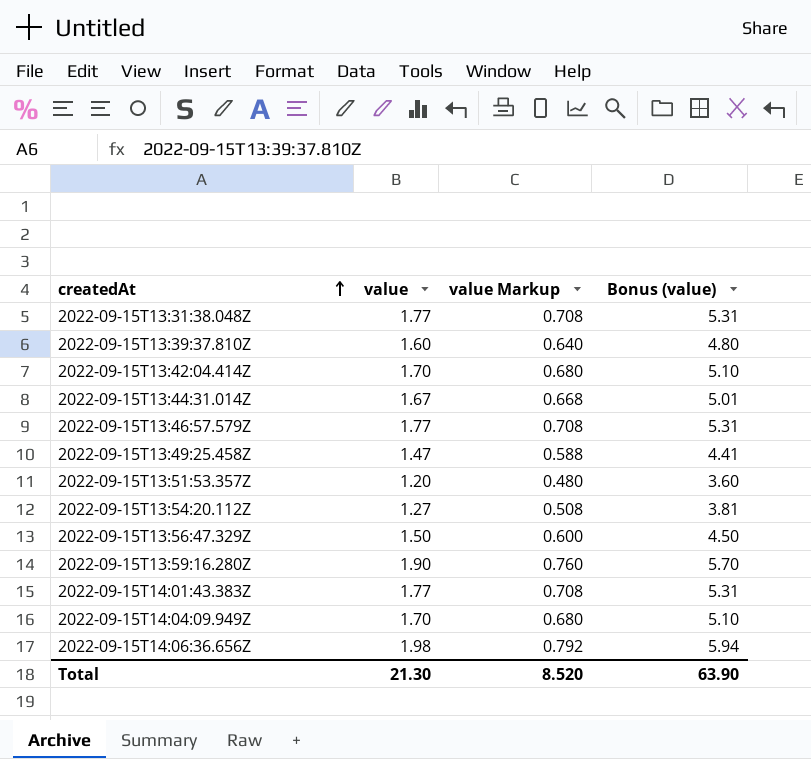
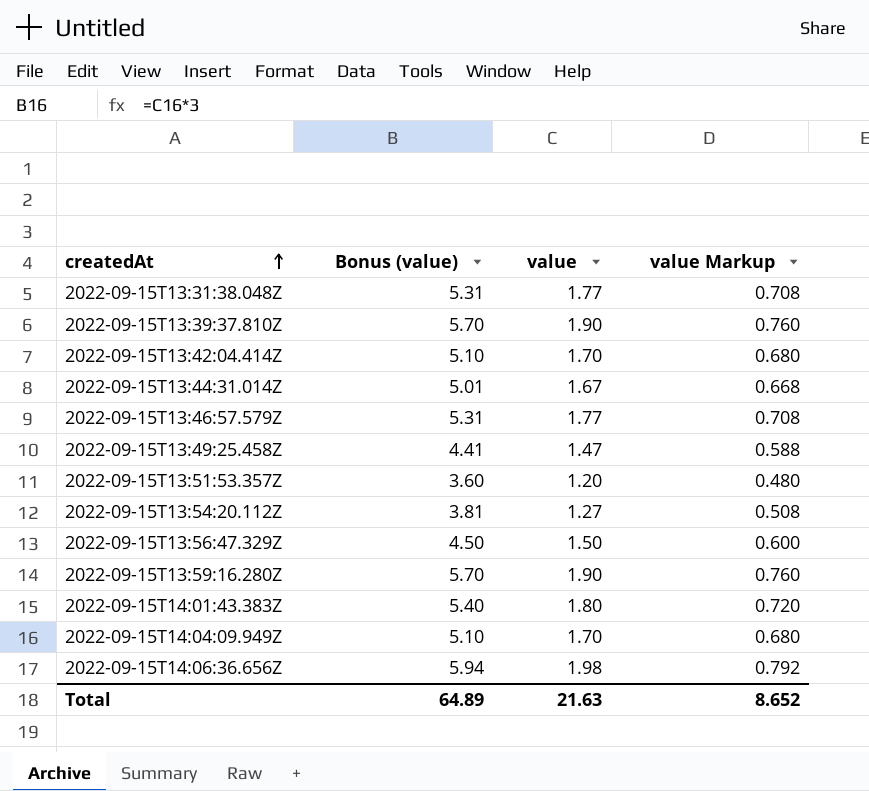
column Bonus (value) | position: 4 -> 2
2022-09-15T13:39:37.810Z | Bonus (value): 4.80 -> 5.70
2022-09-15T13:39:37.810Z | value: 1.60 -> 1.90
2022-09-15T13:39:37.810Z | value Markup: 0.640 -> 0.760
2022-09-15T14:01:43.383Z | Bonus (value): 5.31 -> 5.40
2022-09-15T14:01:43.383Z | value: 1.77 -> 1.80
2022-09-15T14:01:43.383Z | value Markup: 0.708 -> 0.720
Total | Bonus (value): 63.90 -> 64.89
Total | value: 21.30 -> 21.63
Total | value Markup: 8.520 -> 8.652

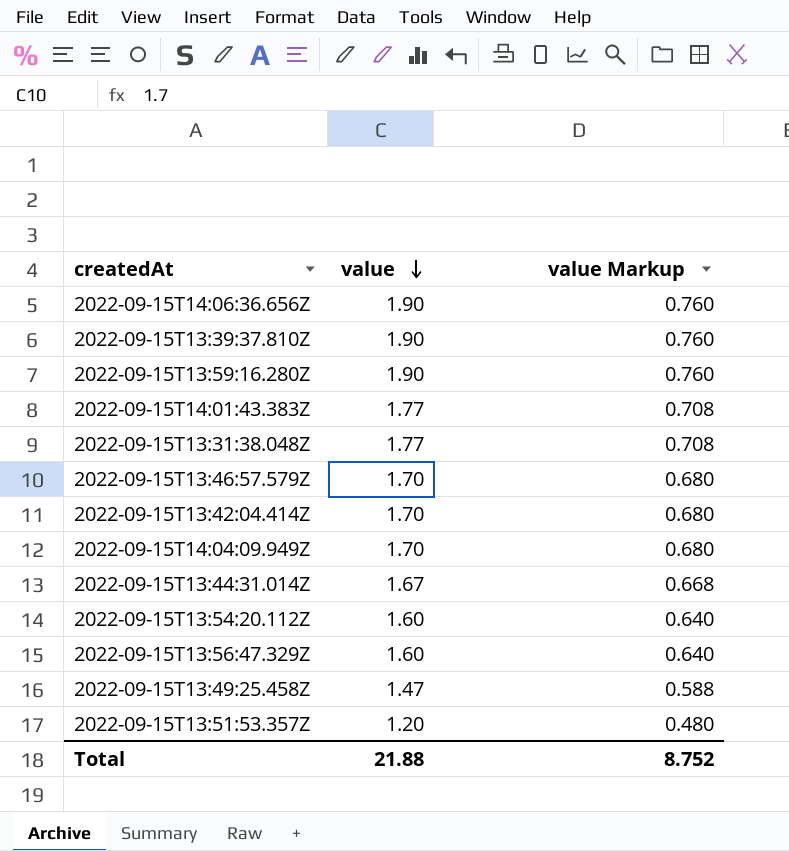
row order: createdAt ascending -> value descending
column Bonus (value) | formula: [value] * 3 -> none
2022-09-15T14:06:36.656Z | value: 1.98 -> 1.90
2022-09-15T14:06:36.656Z | value Markup: 0.792 -> 0.760
2022-09-15T14:01:43.383Z | value: 1.80 -> 1.77
2022-09-15T14:01:43.383Z | value Markup: 0.720 -> 0.708
2022-09-15T13:46:57.579Z | value: 1.77 -> 1.70
2022-09-15T13:46:57.579Z | value Markup: 0.708 -> 0.680
2022-09-15T13:54:20.112Z | value: 1.27 -> 1.60
2022-09-15T13:54:20.112Z | value Markup: 0.508 -> 0.640
2022-09-15T13:56:47.329Z | value: 1.50 -> 1.60
2022-09-15T13:56:47.329Z | value Markup: 0.600 -> 0.640
Total | value: 21.63 -> 21.88
Total | value Markup: 8.652 -> 8.752

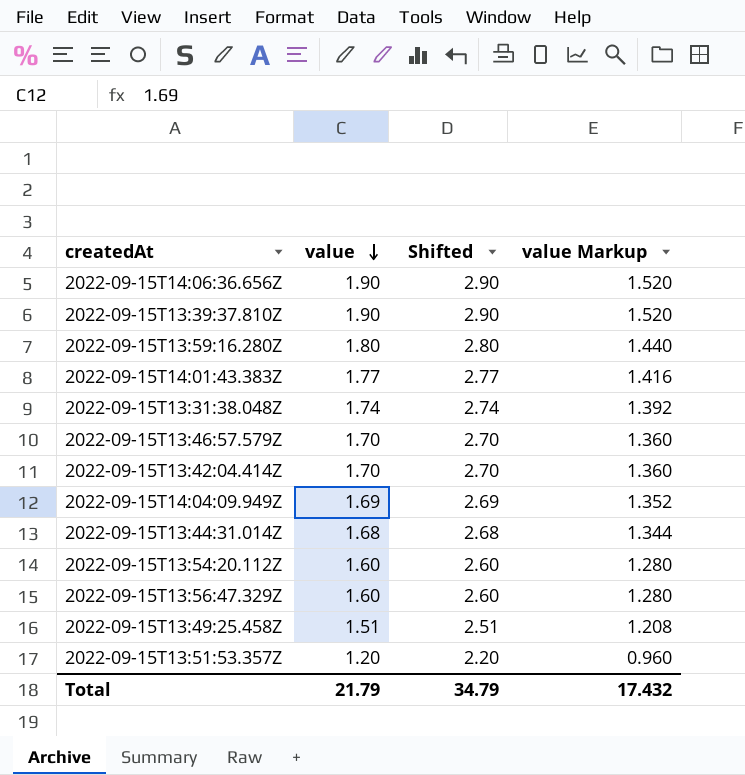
column Shifted | formula: none -> [value] + 1
column value Markup | formula: [value] * 0.4 -> [value] * 0.8
2022-09-15T13:59:16.280Z | value: 1.90 -> 1.80
2022-09-15T13:31:38.048Z | value: 1.77 -> 1.74
2022-09-15T14:04:09.949Z | value: 1.70 -> 1.69
2022-09-15T13:44:31.014Z | value: 1.67 -> 1.68
2022-09-15T13:49:25.458Z | value: 1.47 -> 1.51
Total | value: 21.88 -> 21.79
Total | value Markup: 8.752 -> 17.432

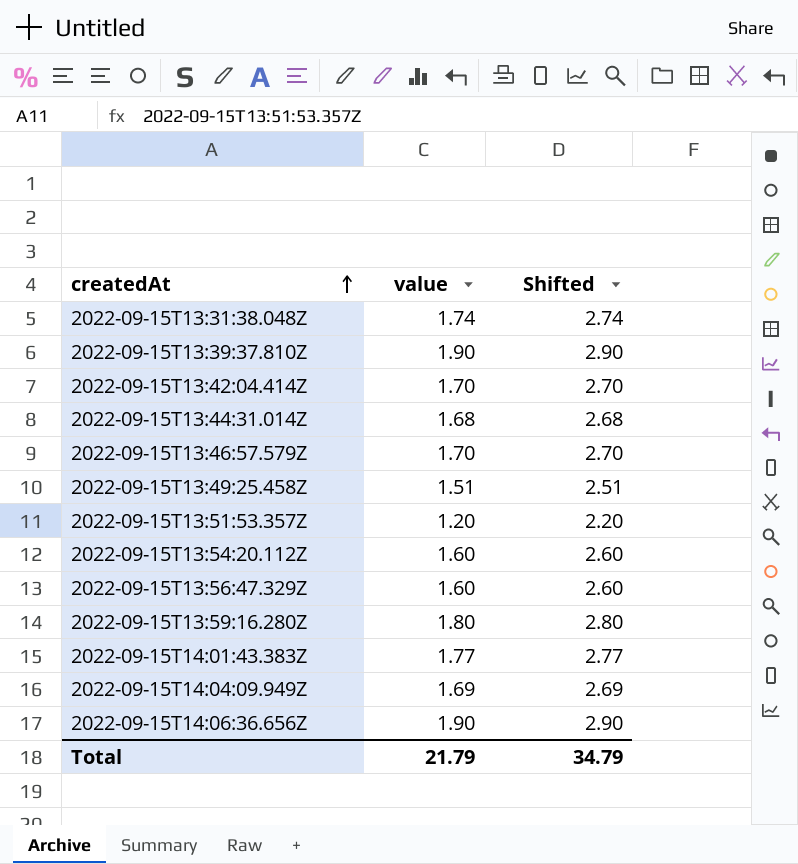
row order: value descending -> createdAt ascending
column value Markup | formula: [value] * 0.8 -> none

